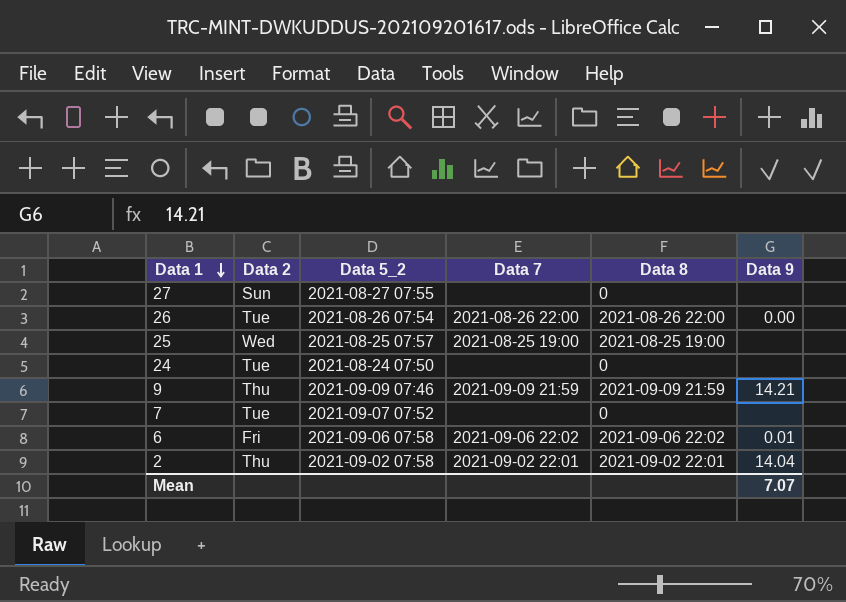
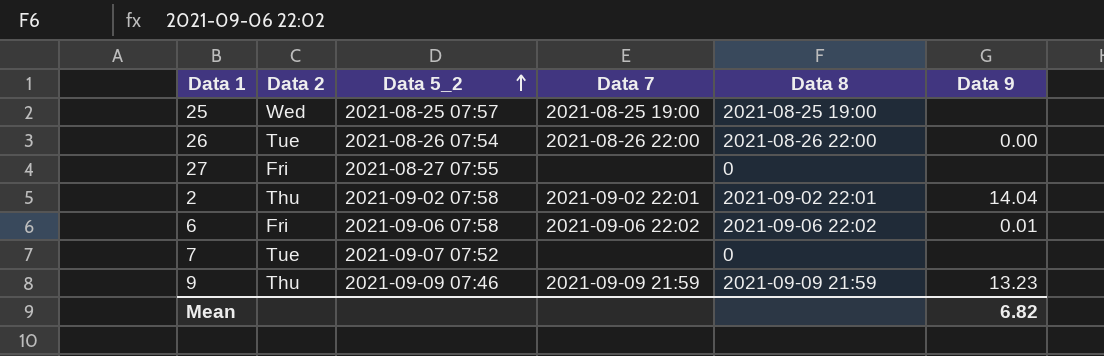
row order: Data 1 descending -> Data 5_2 ascending
row 24: Tue | 2021-08-24 07:50 | none | 0 | none -> none
27 | Data 2: Sun -> Fri
9 | Data 9: 14.21 -> 13.23
Mean | Data 9: 7.07 -> 6.82

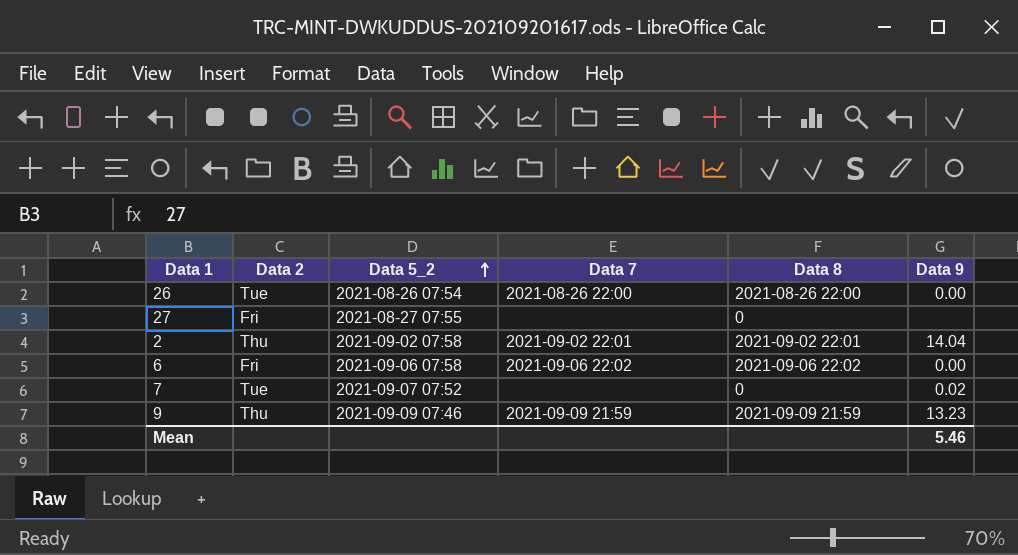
row 25: Wed | 2021-08-25 07:57 | 2021-08-25 19:00 | 2021-08-25 19:00 | none -> none
6 | Data 9: 0.01 -> 0.00
7 | Data 9: none -> 0.02
Mean | Data 9: 6.82 -> 5.46

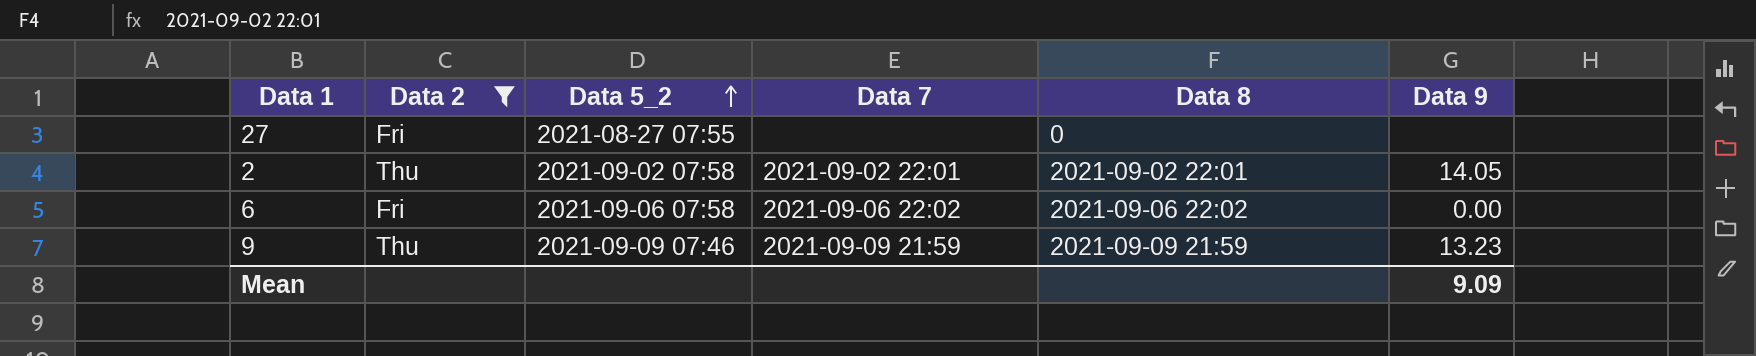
filter: none -> Data 2 != Tue
2 | Data 9: 14.04 -> 14.05
Mean | Data 9: 5.46 -> 9.09

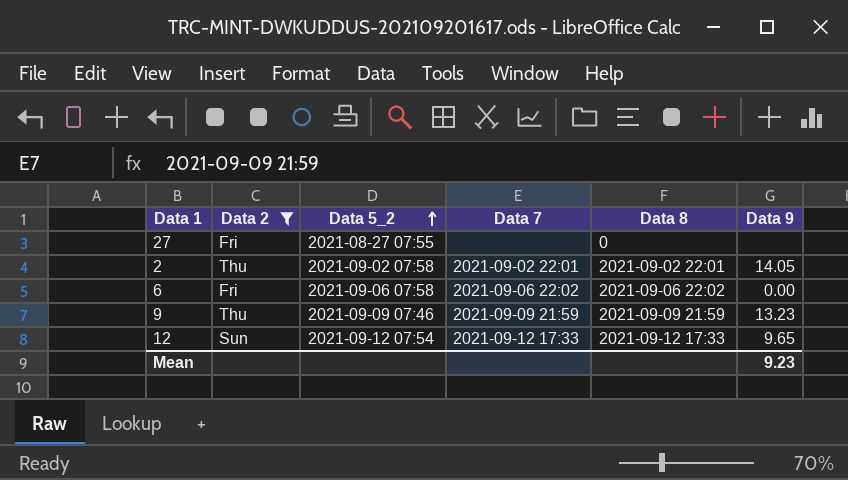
row 12: none -> Sun | 2021-09-12 07:54 | 2021-09-12 17:33 | 2021-09-12 17:33 | 9.65
Mean | Data 9: 9.09 -> 9.23

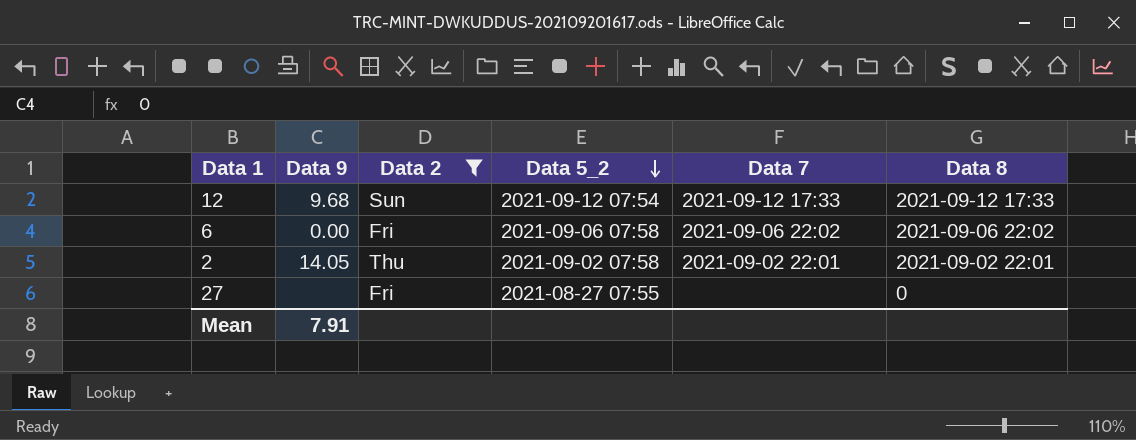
row order: Data 5_2 ascending -> Data 5_2 descending
column Data 9 | position: 6 -> 2
row 9: Thu | 2021-09-09 07:46 | 2021-09-09 21:59 | 2021-09-09 21:59 | 13.23 -> none
12 | Data 9: 9.65 -> 9.68
Mean | Data 9: 9.23 -> 7.91

